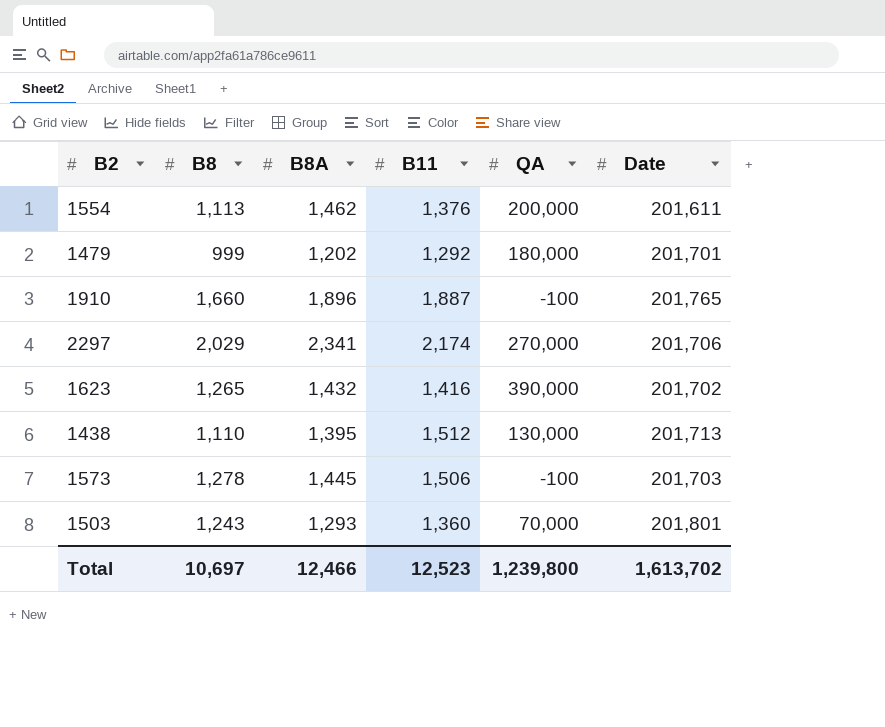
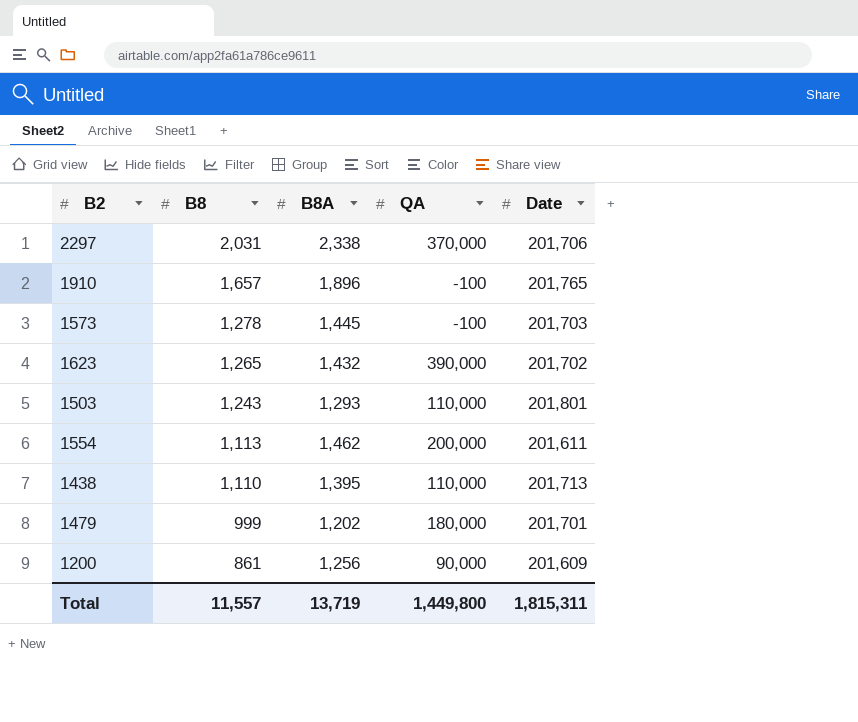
row order: none -> B8 descending
column B11 | position: 4 -> none
2297 | B8: 2,029 -> 2,031
2297 | B8A: 2,341 -> 2,338
2297 | QA: 270,000 -> 370,000
1910 | B8: 1,660 -> 1,657
1503 | QA: 70,000 -> 110,000
1438 | QA: 130,000 -> 110,000
row 1200: none -> 861 | 1,256 | 90,000 | 201,609
Total | B8: 10,697 -> 11,557
Total | B8A: 12,466 -> 13,719
Total | QA: 1,239,800 -> 1,449,800
Total | Date: 1,613,702 -> 1,815,311

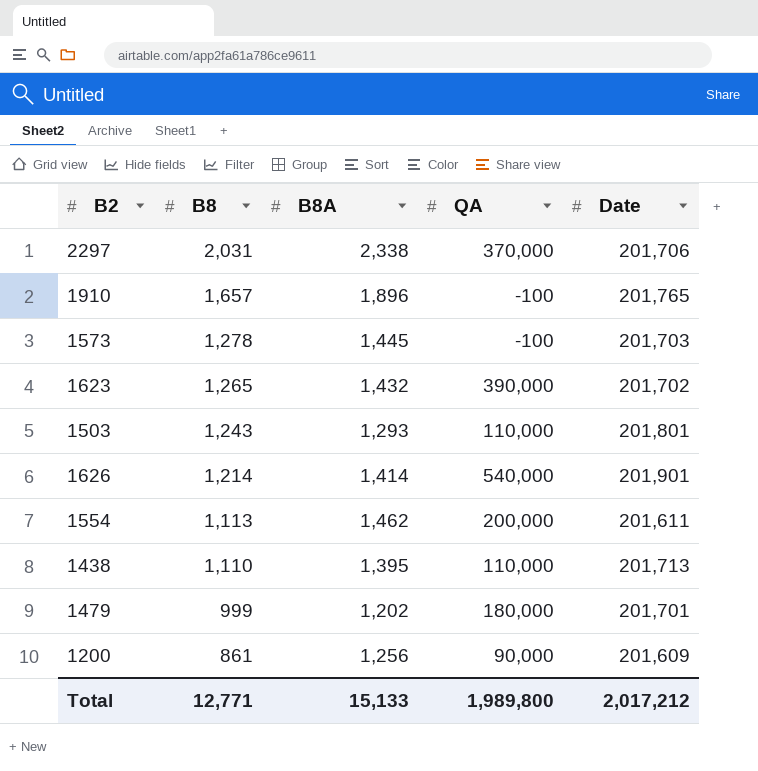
row 1626: none -> 1,214 | 1,414 | 540,000 | 201,901
Total | B8: 11,557 -> 12,771
Total | B8A: 13,719 -> 15,133
Total | QA: 1,449,800 -> 1,989,800
Total | Date: 1,815,311 -> 2,017,212

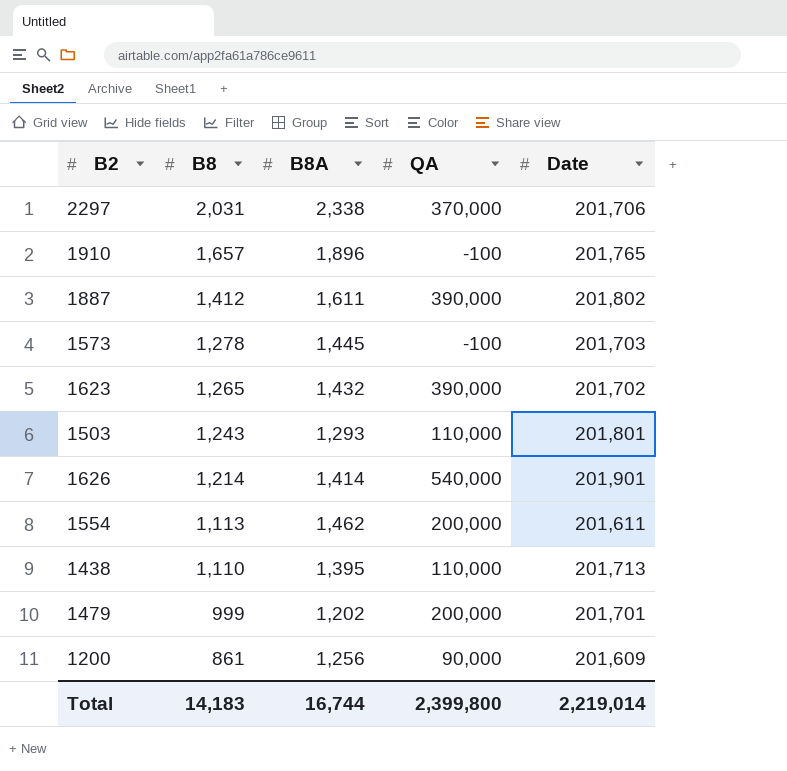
row 1887: none -> 1,412 | 1,611 | 390,000 | 201,802
1479 | QA: 180,000 -> 200,000
Total | B8: 12,771 -> 14,183
Total | B8A: 15,133 -> 16,744
Total | QA: 1,989,800 -> 2,399,800
Total | Date: 2,017,212 -> 2,219,014

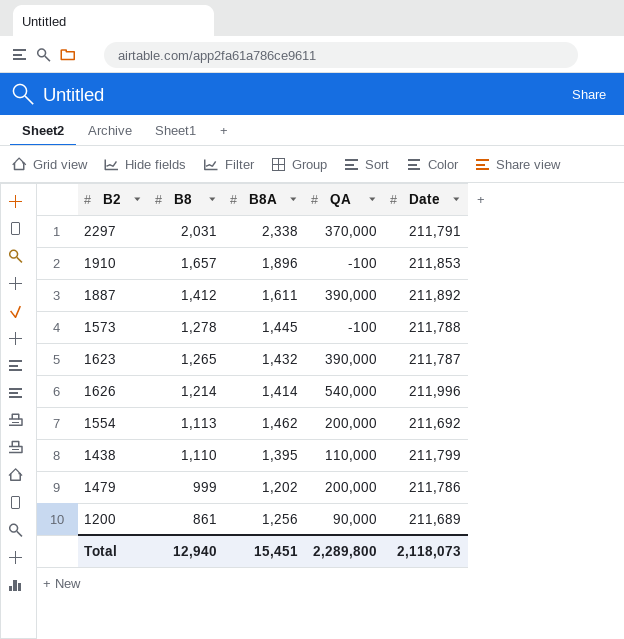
row 1503: 1,243 | 1,293 | 110,000 | 201,801 -> none
2297 | Date: 201,706 -> 211,791
1910 | Date: 201,765 -> 211,853
1887 | Date: 201,802 -> 211,892
1573 | Date: 201,703 -> 211,788
1623 | Date: 201,702 -> 211,787
1626 | Date: 201,901 -> 211,996
1554 | Date: 201,611 -> 211,692
1438 | Date: 201,713 -> 211,799
1479 | Date: 201,701 -> 211,786
1200 | Date: 201,609 -> 211,689
Total | B8: 14,183 -> 12,940
Total | B8A: 16,744 -> 15,451
Total | QA: 2,399,800 -> 2,289,800
Total | Date: 2,219,014 -> 2,118,073

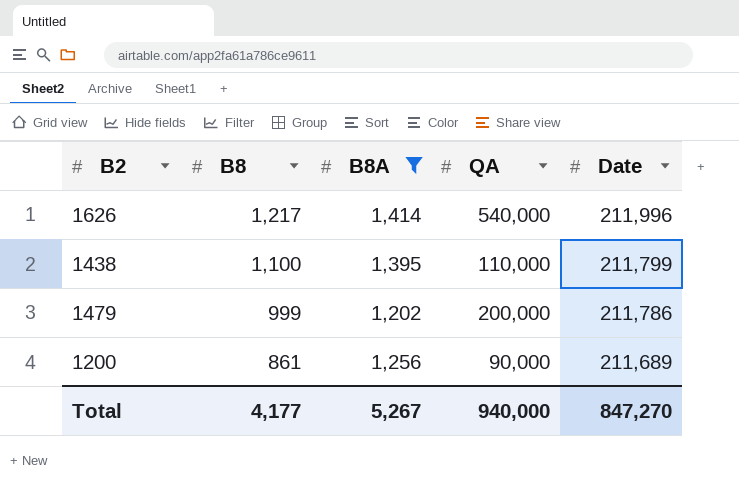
filter: none -> B8A <= 1,414
1626 | B8: 1,214 -> 1,217
1438 | B8: 1,110 -> 1,100
Total | B8: 12,940 -> 4,177
Total | B8A: 15,451 -> 5,267
Total | QA: 2,289,800 -> 940,000
Total | Date: 2,118,073 -> 847,270

